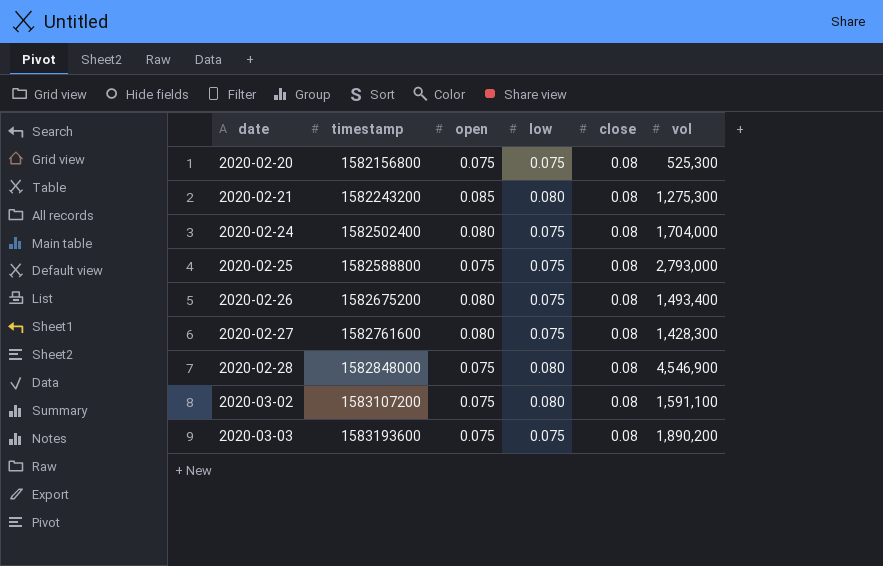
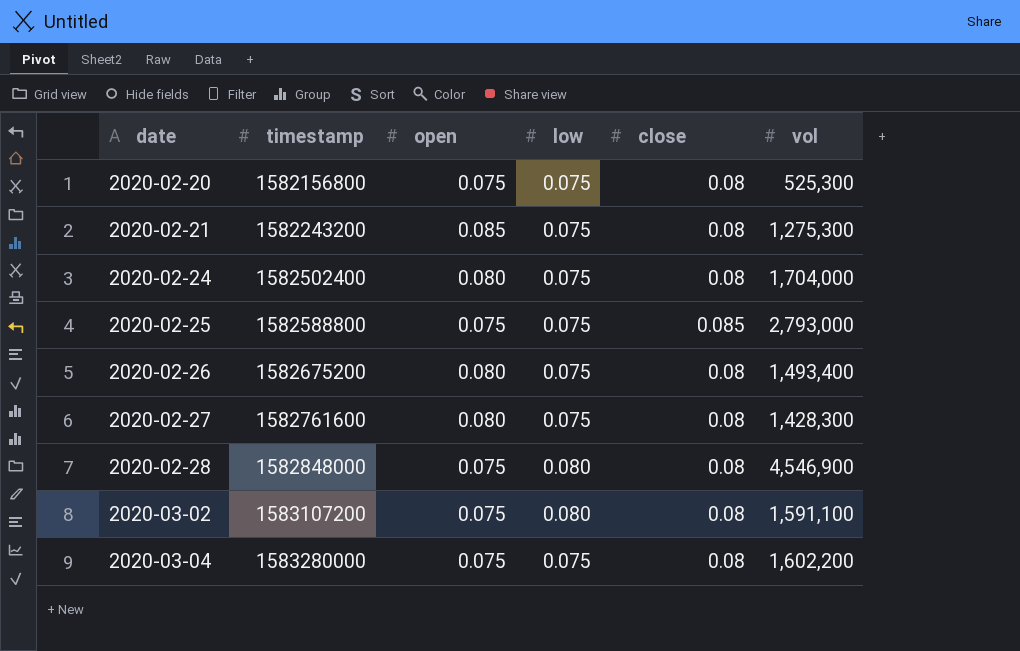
row 2020-03-03: 1583193600 | 0.075 | 0.075 | 0.08 | 1,890,200 -> none
2020-02-21 | low: 0.080 -> 0.075
2020-02-25 | close: 0.08 -> 0.085
row 2020-03-04: none -> 1583280000 | 0.075 | 0.075 | 0.08 | 1,602,200

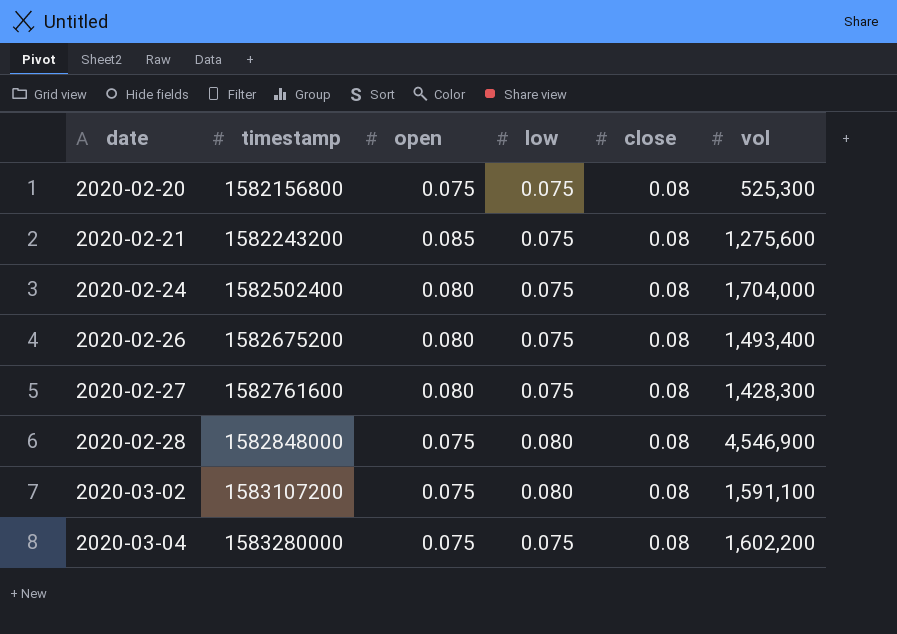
row 2020-02-25: 1582588800 | 0.075 | 0.075 | 0.085 | 2,793,000 -> none
2020-02-21 | vol: 1,275,300 -> 1,275,600

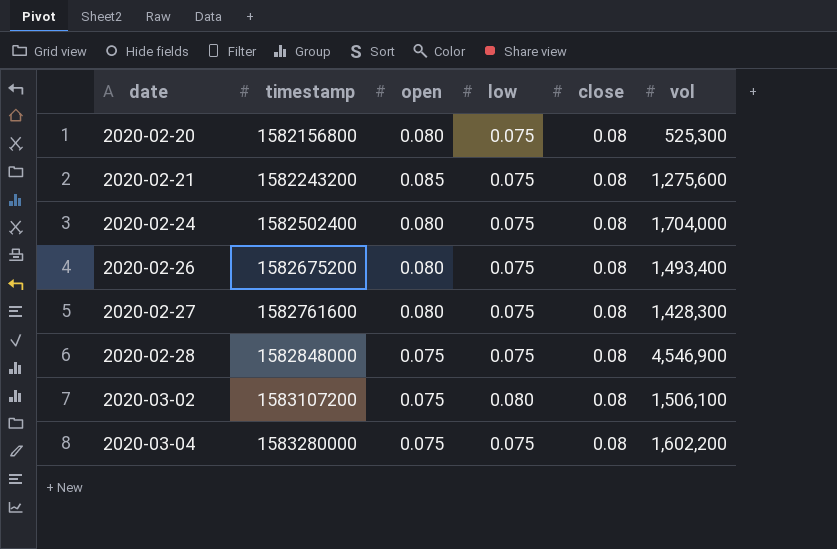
2020-02-20 | open: 0.075 -> 0.080
2020-02-28 | low: 0.080 -> 0.075
2020-03-02 | vol: 1,591,100 -> 1,506,100

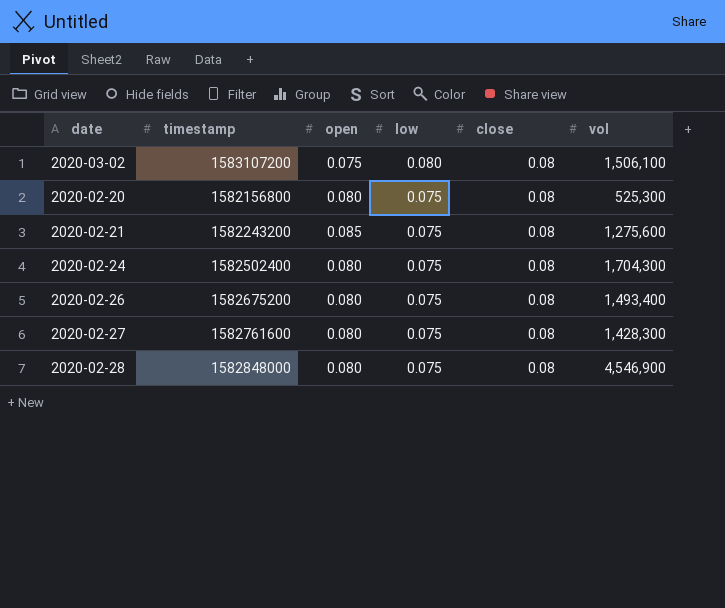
row order: date ascending -> low descending
row 2020-03-04: 1583280000 | 0.075 | 0.075 | 0.08 | 1,602,200 -> none
2020-02-24 | vol: 1,704,000 -> 1,704,300
2020-02-28 | open: 0.075 -> 0.080

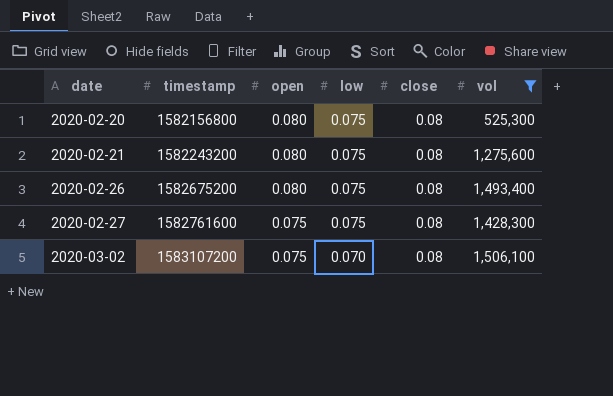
filter: none -> vol <= 1,506,100
row order: low descending -> date ascending
2020-02-21 | open: 0.085 -> 0.080
2020-02-27 | open: 0.080 -> 0.075
2020-03-02 | low: 0.080 -> 0.070

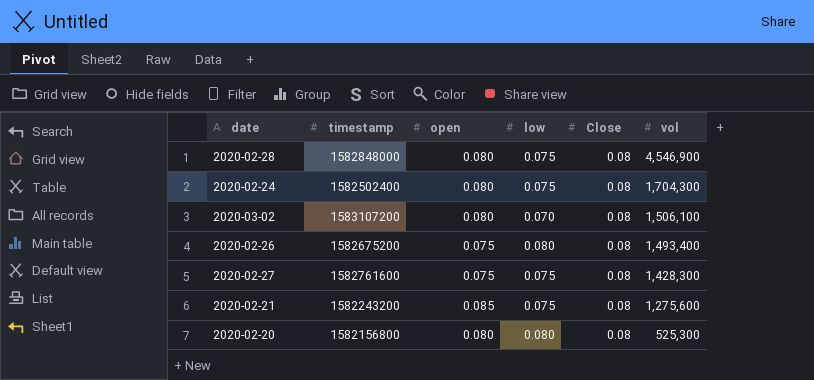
filter: vol <= 1,506,100 -> none
row order: date ascending -> vol descending
column name: close -> Close
2020-03-02 | open: 0.075 -> 0.080
2020-02-26 | open: 0.080 -> 0.075
2020-02-26 | low: 0.075 -> 0.080
2020-02-21 | open: 0.080 -> 0.085
2020-02-20 | low: 0.075 -> 0.080

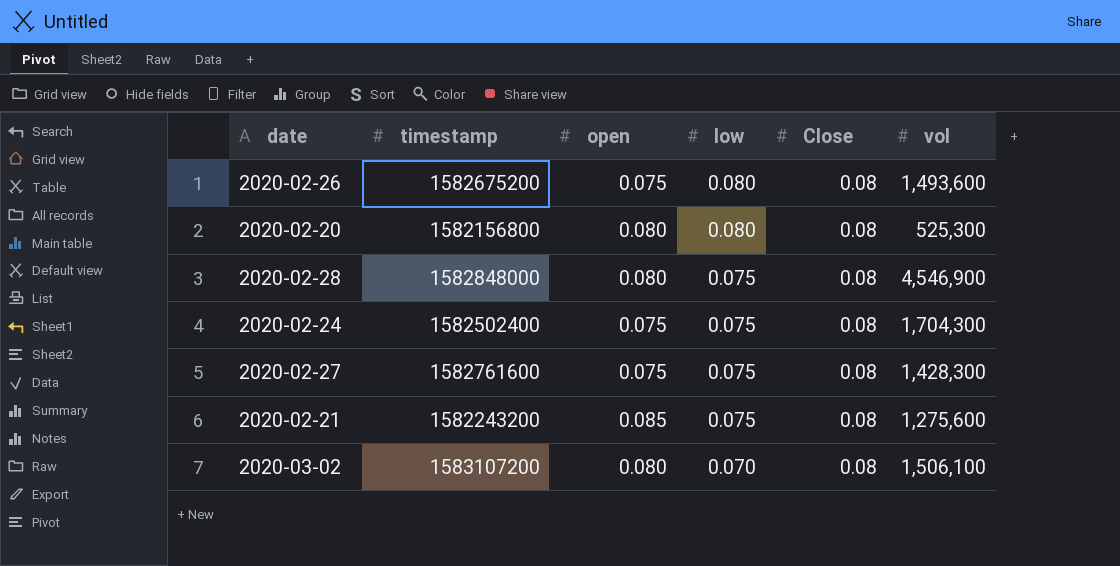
row order: vol descending -> low descending
2020-02-26 | vol: 1,493,400 -> 1,493,600
2020-02-24 | open: 0.080 -> 0.075

